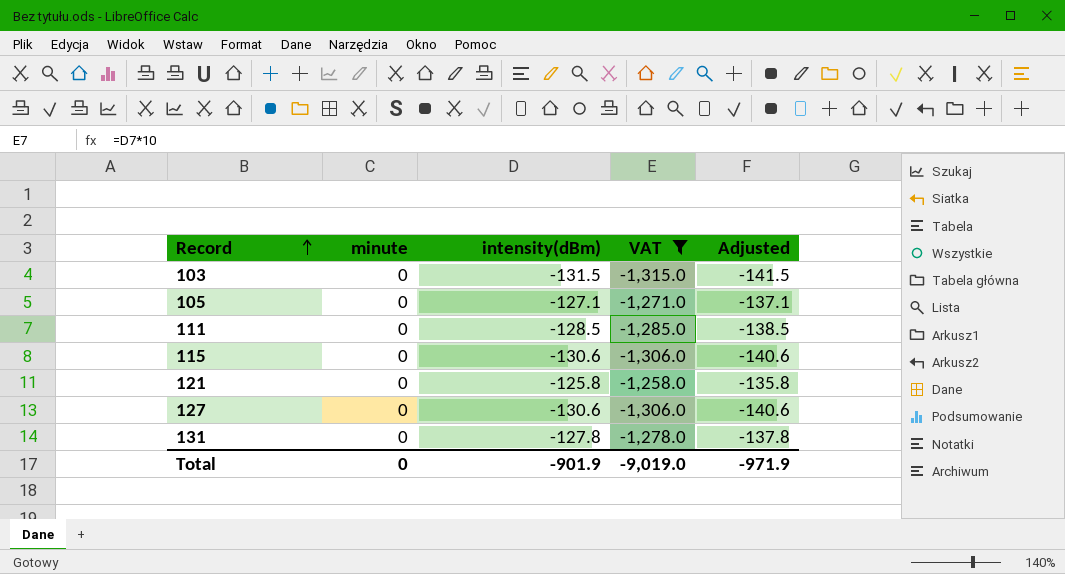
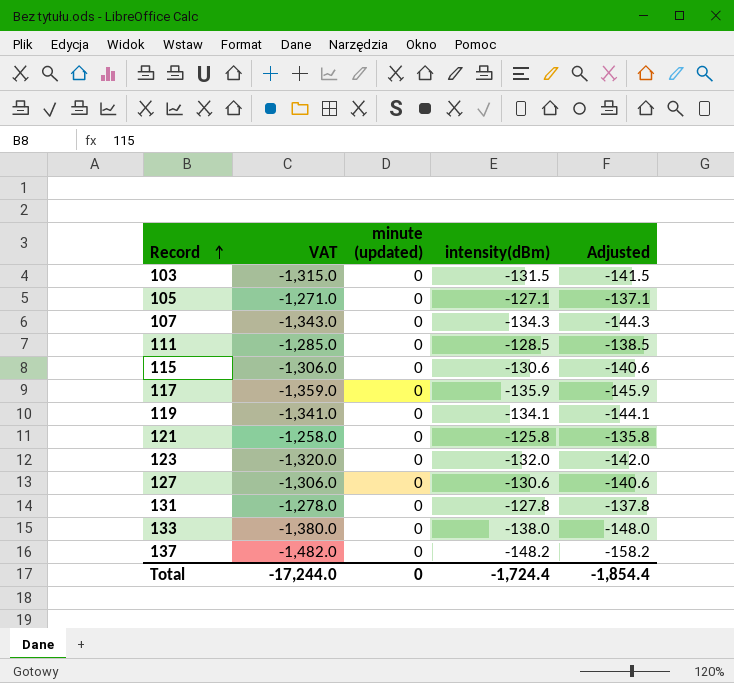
filter: VAT >= -1,315.0 -> none
column VAT | position: 4 -> 2
column name: minute -> minute (updated)
Total | VAT: -9,019.0 -> -17,244.0
Total | intensity(dBm): -901.9 -> -1,724.4
Total | Adjusted: -971.9 -> -1,854.4

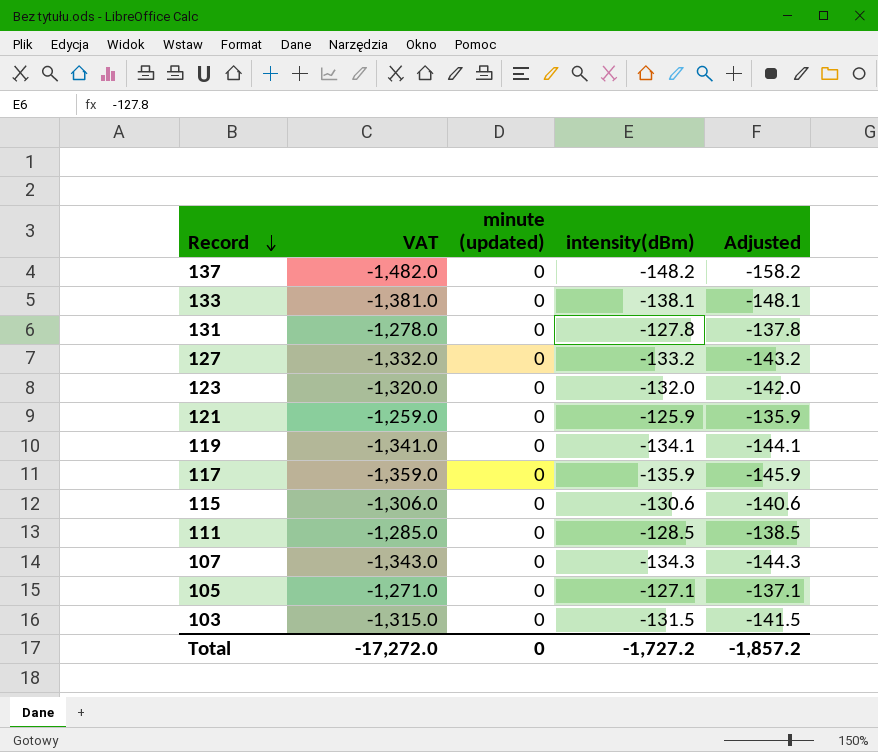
row order: Record ascending -> Record descending
133 | VAT: -1,380.0 -> -1,381.0
133 | intensity(dBm): -138.0 -> -138.1
133 | Adjusted: -148.0 -> -148.1
127 | VAT: -1,306.0 -> -1,332.0
127 | intensity(dBm): -130.6 -> -133.2
127 | Adjusted: -140.6 -> -143.2
121 | VAT: -1,258.0 -> -1,259.0
121 | intensity(dBm): -125.8 -> -125.9
121 | Adjusted: -135.8 -> -135.9
Total | VAT: -17,244.0 -> -17,272.0
Total | intensity(dBm): -1,724.4 -> -1,727.2
Total | Adjusted: -1,854.4 -> -1,857.2

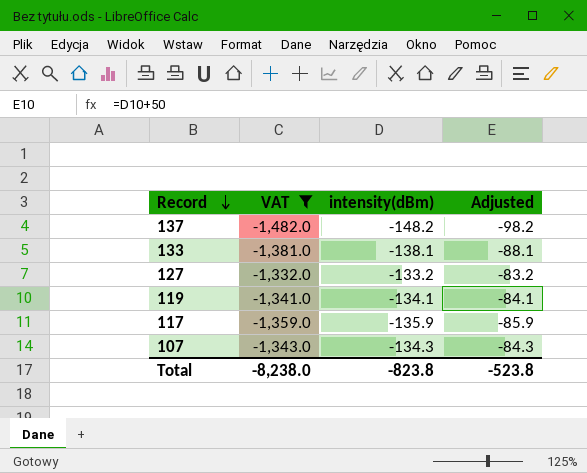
filter: none -> VAT <= -1,332.0
column minute (updated) | position: 3 -> none
column Adjusted | formula: [intensity(dBm)] - 10 -> [intensity(dBm)] + 50
Total | VAT: -17,272.0 -> -8,238.0
Total | intensity(dBm): -1,727.2 -> -823.8
Total | Adjusted: -1,857.2 -> -523.8

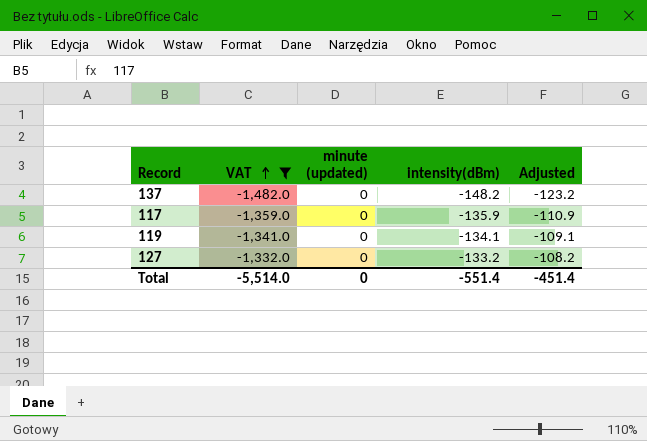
row order: Record descending -> VAT ascending
column minute (updated) | position: none -> 3
column Adjusted | formula: [intensity(dBm)] + 50 -> [intensity(dBm)] + 25
row 133: -1,381.0 | -138.1 | -88.1 -> none
row 107: -1,343.0 | -134.3 | -84.3 -> none
Total | VAT: -8,238.0 -> -5,514.0
Total | intensity(dBm): -823.8 -> -551.4
Total | Adjusted: -523.8 -> -451.4

